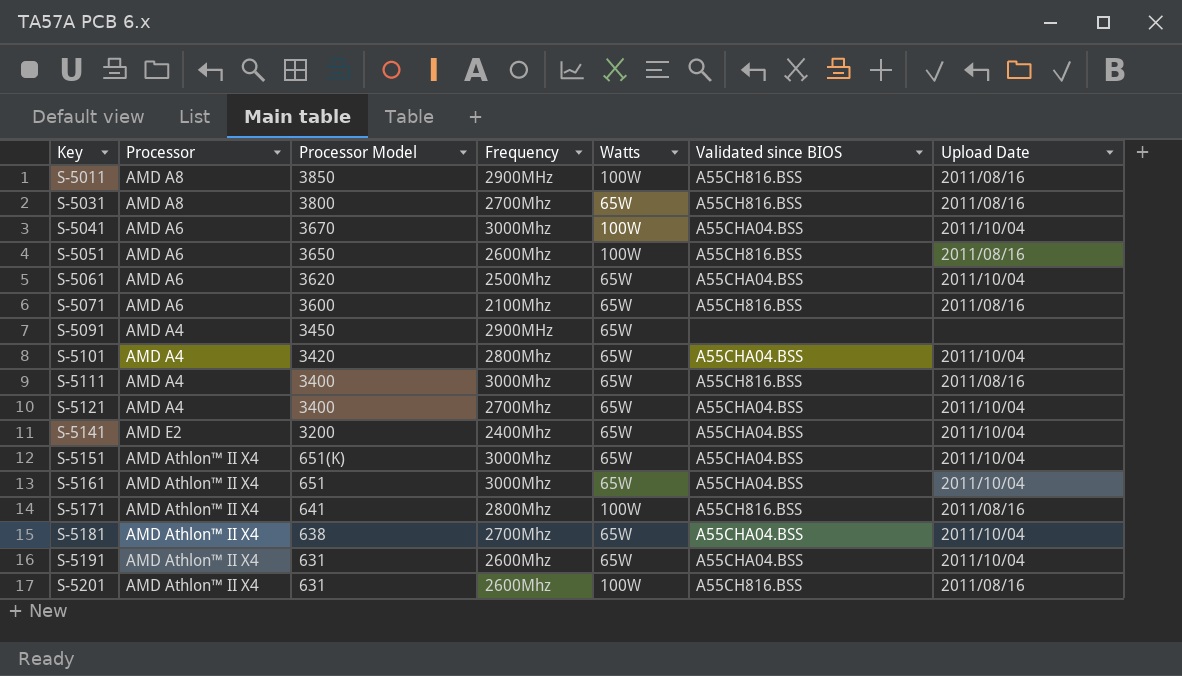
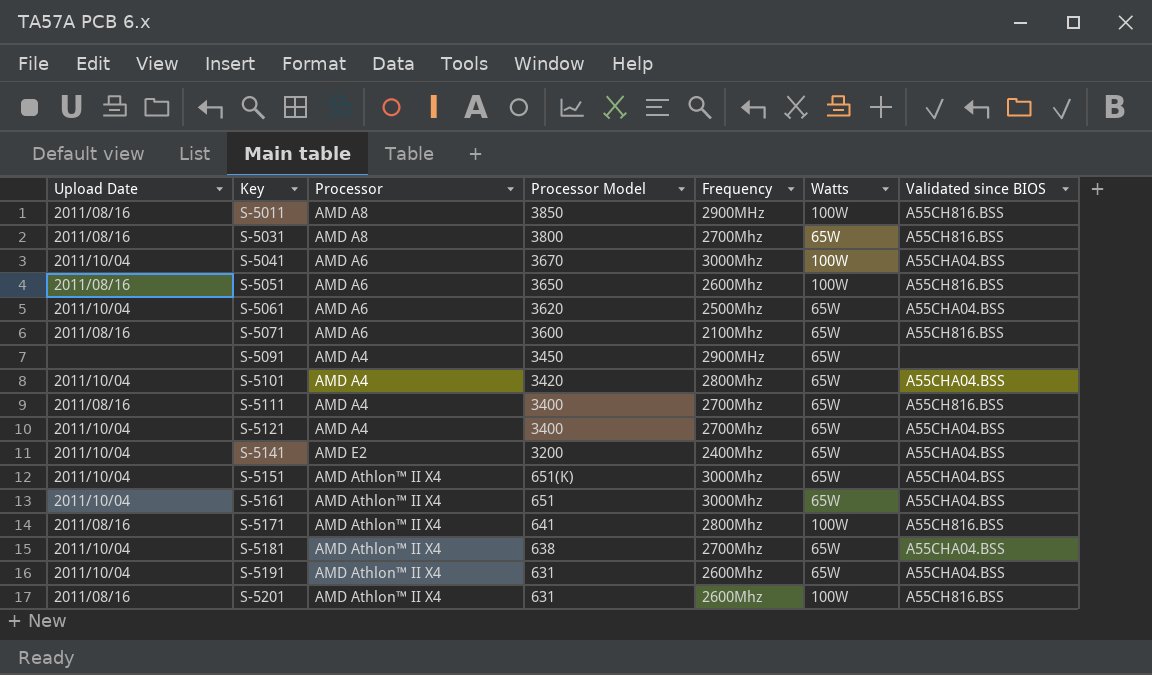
column Upload Date | position: 7 -> 1
S-5111 | Frequency: 3000Mhz -> 2700Mhz

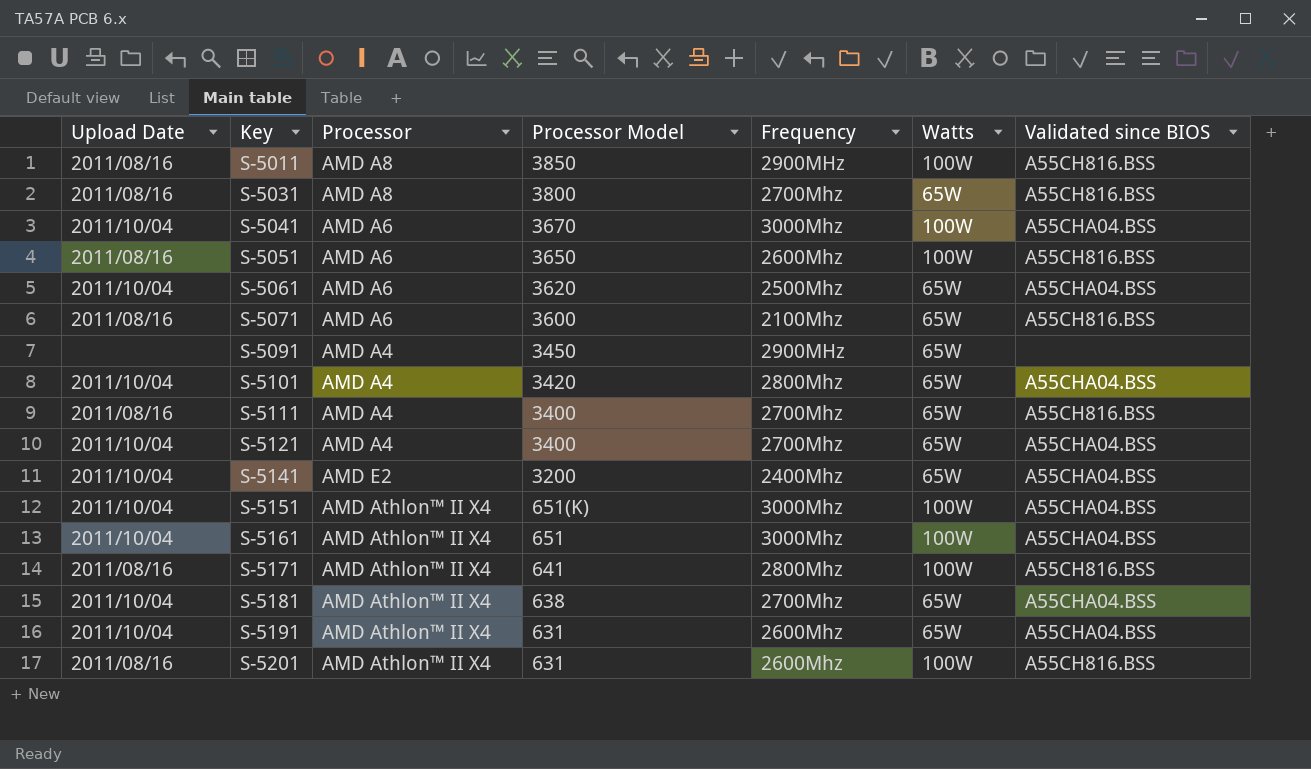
S-5151 | Watts: 65W -> 100W
S-5161 | Watts: 65W -> 100W

